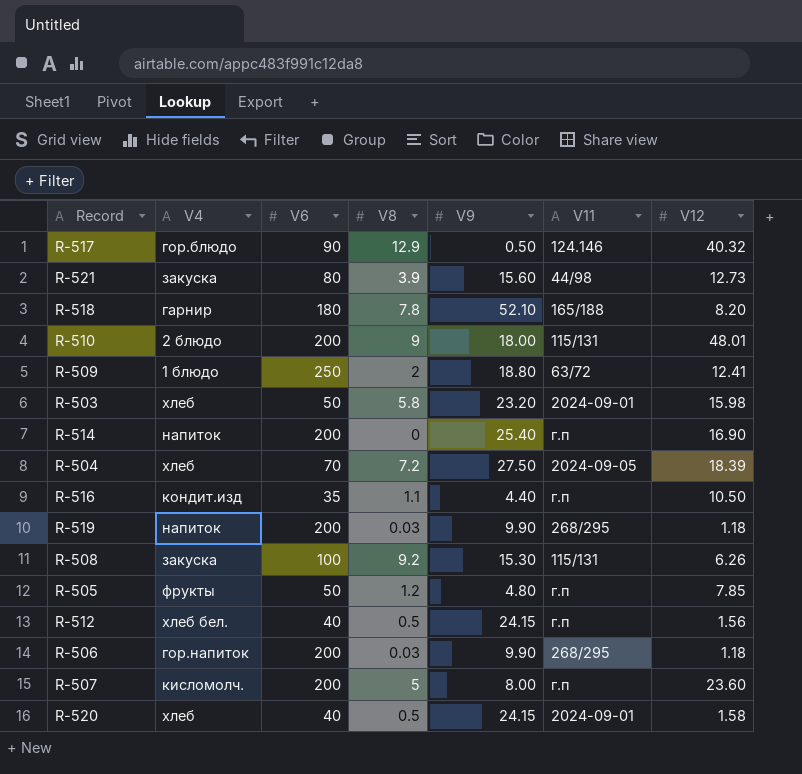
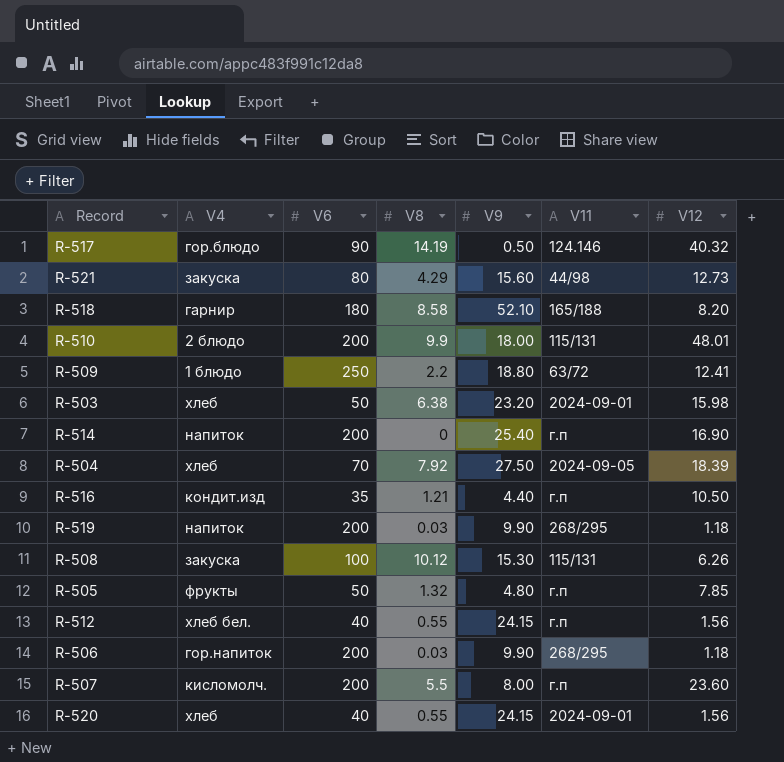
R-517 | V8: 12.9 -> 14.19
R-521 | V8: 3.9 -> 4.29
R-518 | V8: 7.8 -> 8.58
R-510 | V8: 9 -> 9.9
R-509 | V8: 2 -> 2.2
R-503 | V8: 5.8 -> 6.38
R-504 | V8: 7.2 -> 7.92
R-516 | V8: 1.1 -> 1.21
R-508 | V8: 9.2 -> 10.12
R-505 | V8: 1.2 -> 1.32
R-512 | V8: 0.5 -> 0.55
R-507 | V8: 5 -> 5.5
R-520 | V8: 0.5 -> 0.55
R-520 | V12: 1.58 -> 1.56

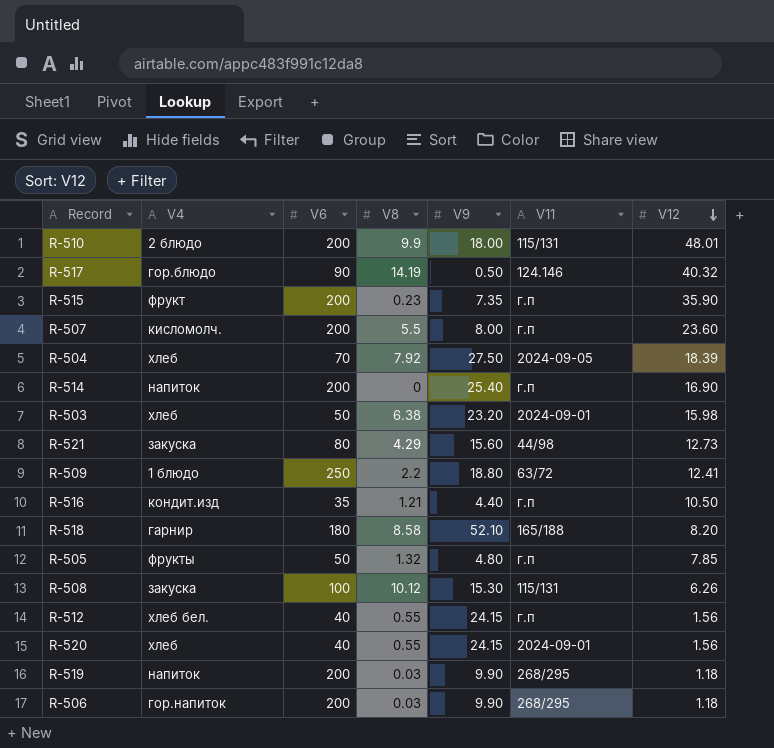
row order: none -> V12 descending
row R-515: none -> фрукт | 200 | 0.23 | 7.35 | г.п | 35.90

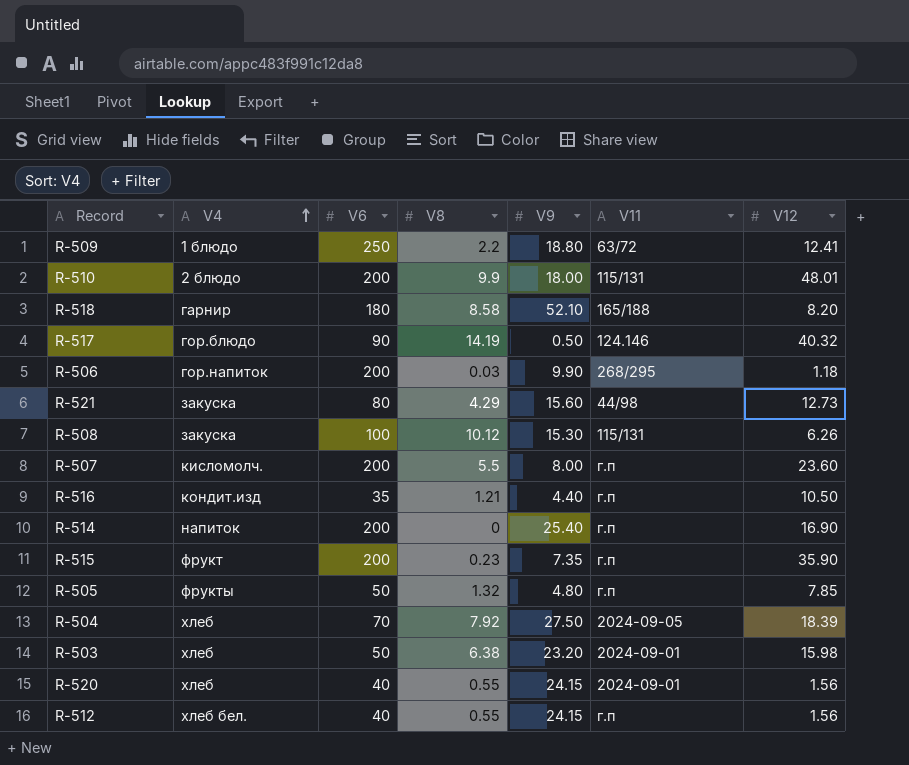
row order: V12 descending -> V4 ascending
row R-519: напиток | 200 | 0.03 | 9.90 | 268/295 | 1.18 -> none

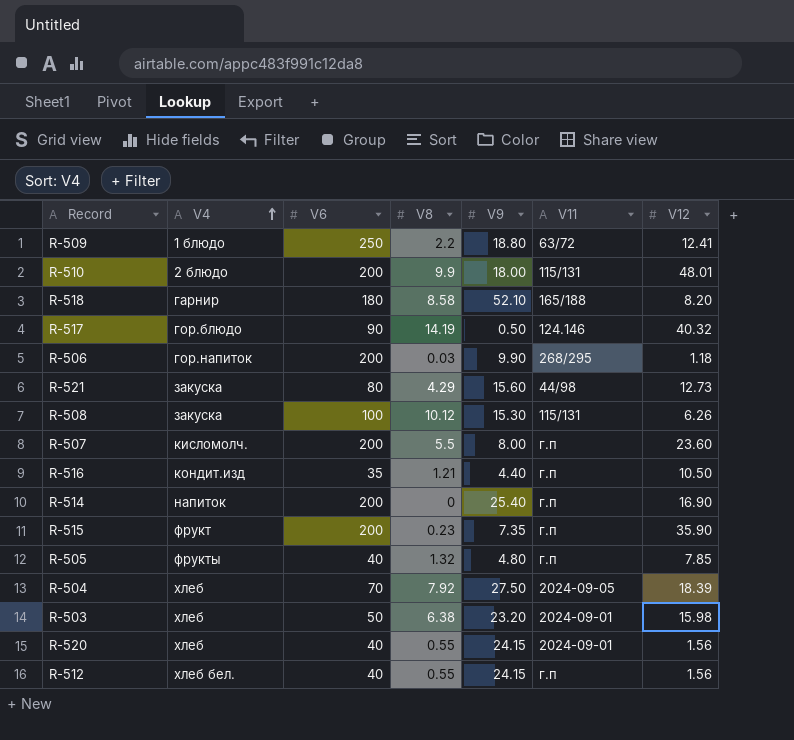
R-505 | V6: 50 -> 40

